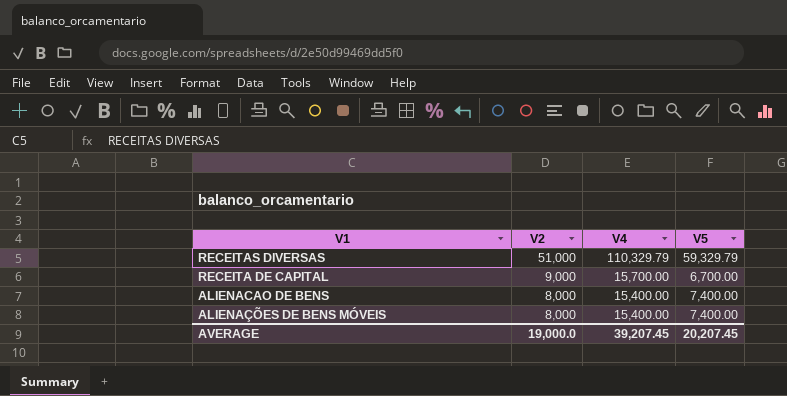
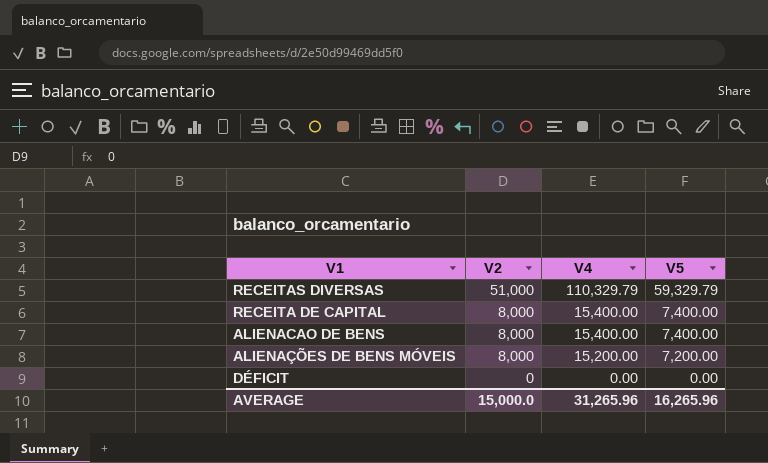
RECEITA DE CAPITAL | V2: 9,000 -> 8,000
RECEITA DE CAPITAL | V4: 15,700.00 -> 15,400.00
RECEITA DE CAPITAL | V5: 6,700.00 -> 7,400.00
ALIENAÇÕES DE BENS MÓVEIS | V4: 15,400.00 -> 15,200.00
ALIENAÇÕES DE BENS MÓVEIS | V5: 7,400.00 -> 7,200.00
row DÉFICIT: none -> 0 | 0.00 | 0.00
AVERAGE | V2: 19,000.0 -> 15,000.0
AVERAGE | V4: 39,207.45 -> 31,265.96
AVERAGE | V5: 20,207.45 -> 16,265.96

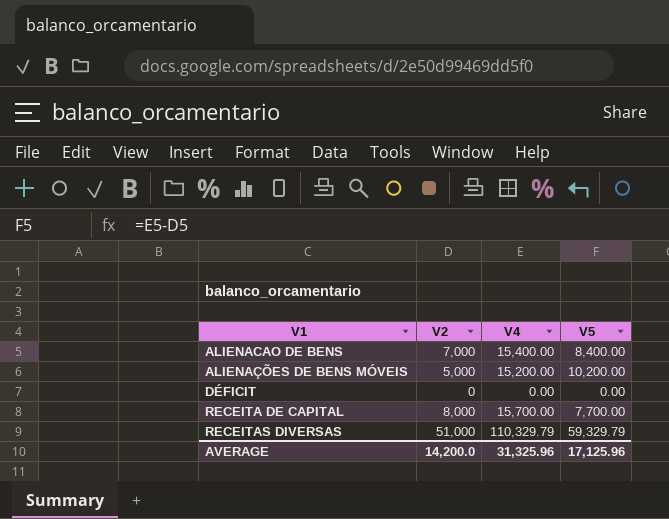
row order: V2 descending -> V1 ascending
ALIENACAO DE BENS | V2: 8,000 -> 7,000
ALIENACAO DE BENS | V5: 7,400.00 -> 8,400.00
ALIENAÇÕES DE BENS MÓVEIS | V2: 8,000 -> 5,000
ALIENAÇÕES DE BENS MÓVEIS | V5: 7,200.00 -> 10,200.00
RECEITA DE CAPITAL | V4: 15,400.00 -> 15,700.00
RECEITA DE CAPITAL | V5: 7,400.00 -> 7,700.00
AVERAGE | V2: 15,000.0 -> 14,200.0
AVERAGE | V4: 31,265.96 -> 31,325.96
AVERAGE | V5: 16,265.96 -> 17,125.96

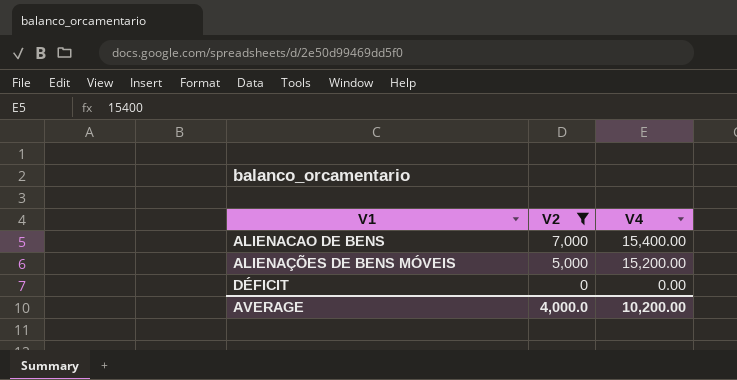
filter: none -> V2 <= 7,000
column V5 | formula: [V4] - [V2] -> none
AVERAGE | V2: 14,200.0 -> 4,000.0
AVERAGE | V4: 31,325.96 -> 10,200.00

